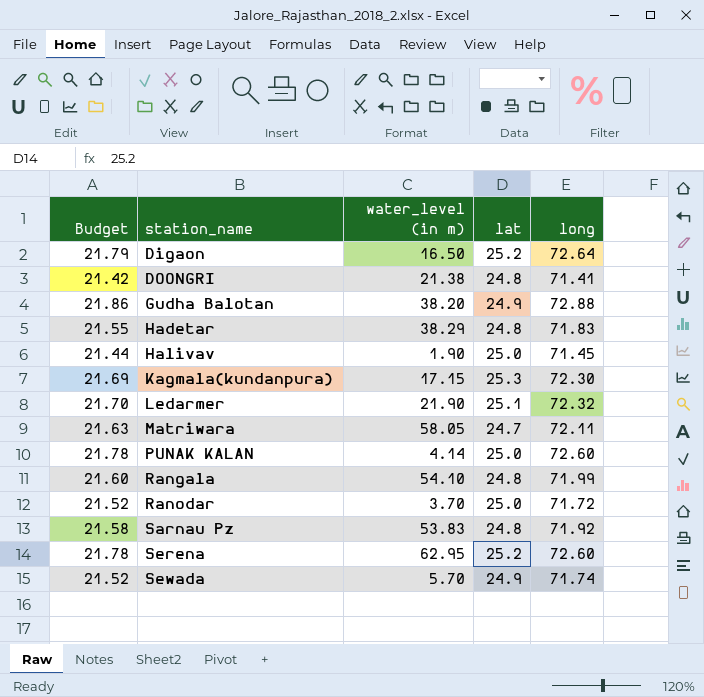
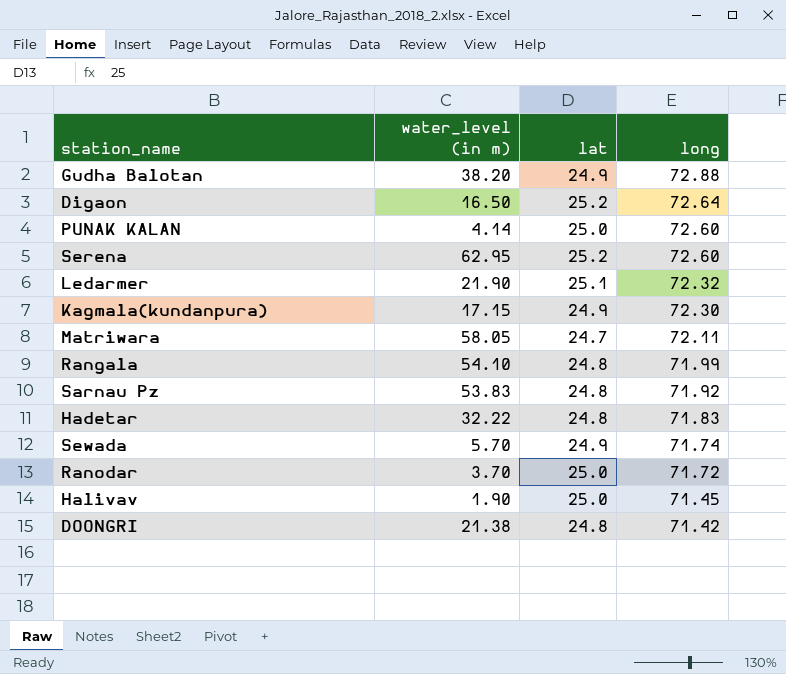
row order: station_name ascending -> long descending
column Budget | formula: [long] * 0.3 -> none
Kagmala(kundanpura) | lat: 25.3 -> 24.9
Hadetar | water_level (in m): 38.29 -> 32.22
DOONGRI | long: 71.41 -> 71.42

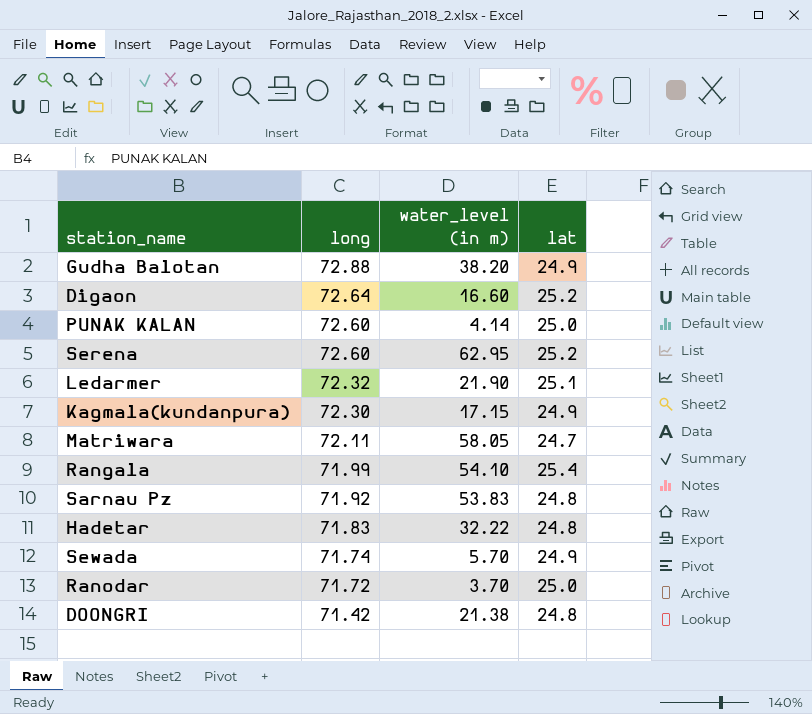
column long | position: 4 -> 2
row Halivav: 1.90 | 25.0 | 71.45 -> none
Digaon | water_level (in m): 16.50 -> 16.60
Rangala | lat: 24.8 -> 25.4

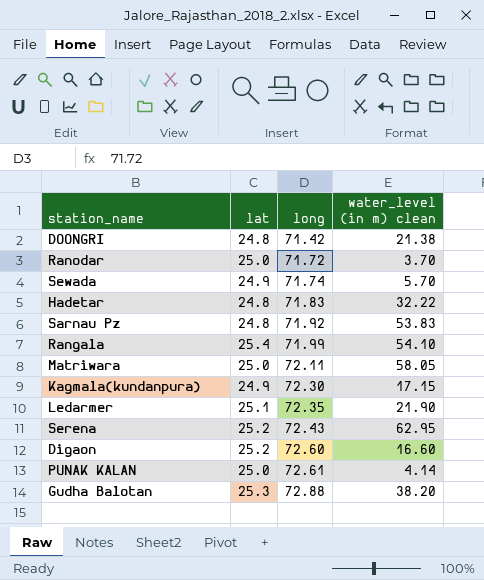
row order: long descending -> long ascending
column lat | position: 4 -> 2
column name: water_level (in m) -> water_level (in m) clean
Matriwara | lat: 24.7 -> 25.0
Ledarmer | long: 72.32 -> 72.35
Serena | long: 72.60 -> 72.43
Digaon | long: 72.64 -> 72.60
PUNAK KALAN | long: 72.60 -> 72.61
Gudha Balotan | lat: 24.9 -> 25.3

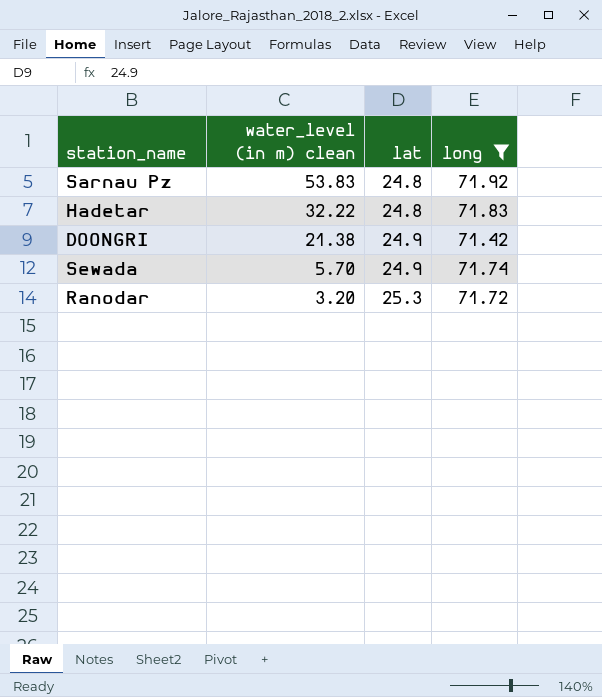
filter: none -> long <= 71.92
row order: long ascending -> water_level (in m) clean descending
column water_level (in m) clean | position: 4 -> 2
DOONGRI | lat: 24.8 -> 24.9
Ranodar | water_level (in m) clean: 3.70 -> 3.20
Ranodar | lat: 25.0 -> 25.3

